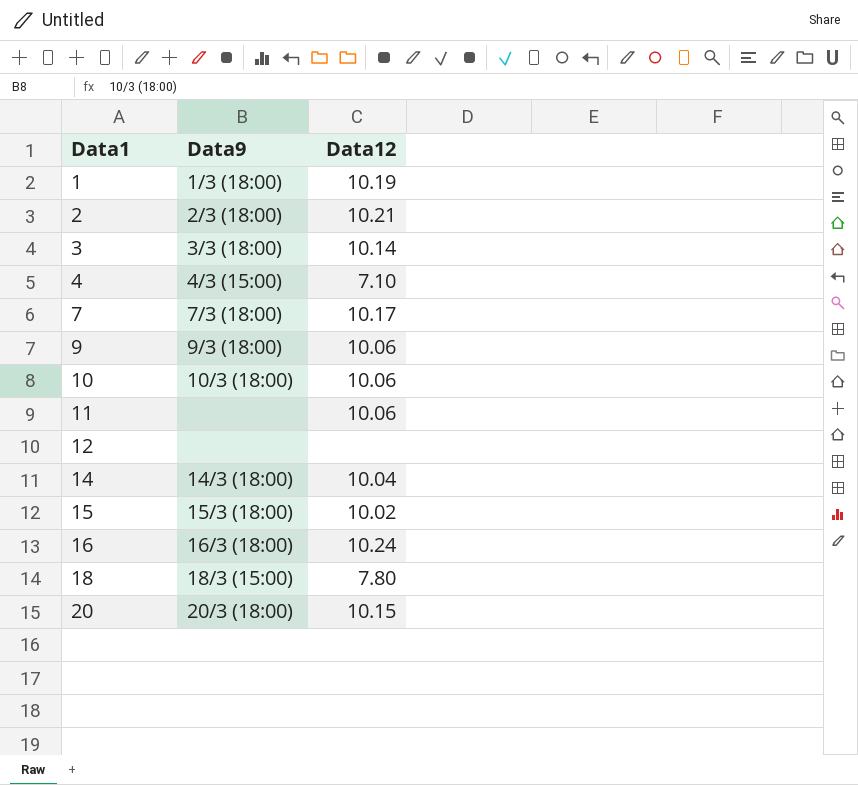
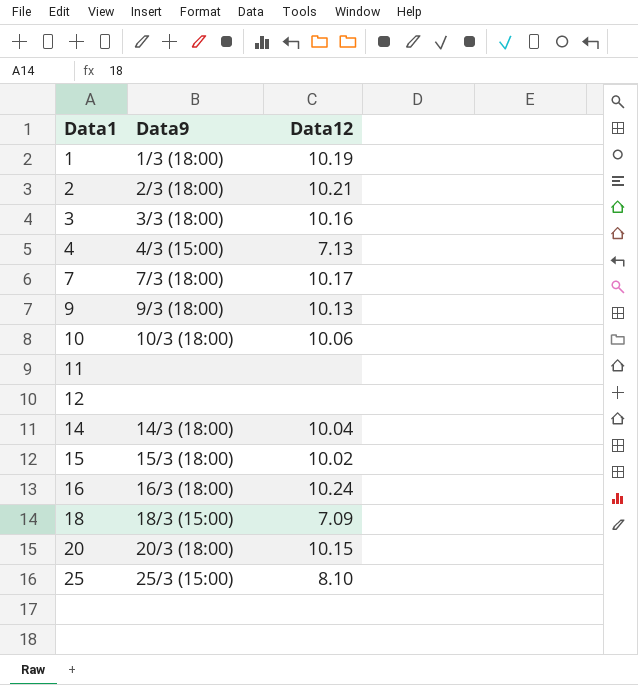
3 | Data12: 10.14 -> 10.16
4 | Data12: 7.10 -> 7.13
9 | Data12: 10.06 -> 10.13
11 | Data12: 10.06 -> none
18 | Data12: 7.80 -> 7.09
row 25: none -> 25/3 (15:00) | 8.10

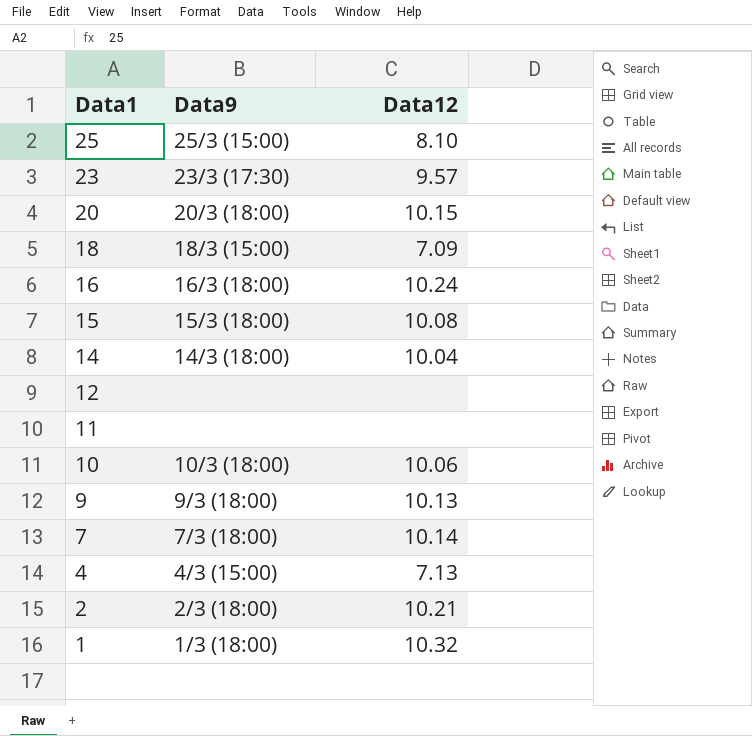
row order: Data1 ascending -> Data1 descending
row 3: 3/3 (18:00) | 10.16 -> none
row 23: none -> 23/3 (17:30) | 9.57
15 | Data12: 10.02 -> 10.08
7 | Data12: 10.17 -> 10.14
1 | Data12: 10.19 -> 10.32

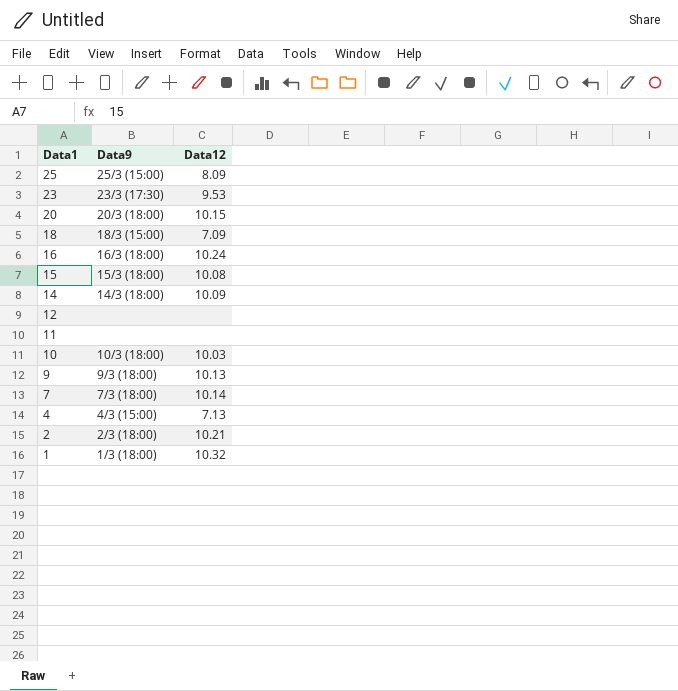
25 | Data12: 8.10 -> 8.09
23 | Data12: 9.57 -> 9.53
14 | Data12: 10.04 -> 10.09
10 | Data12: 10.06 -> 10.03

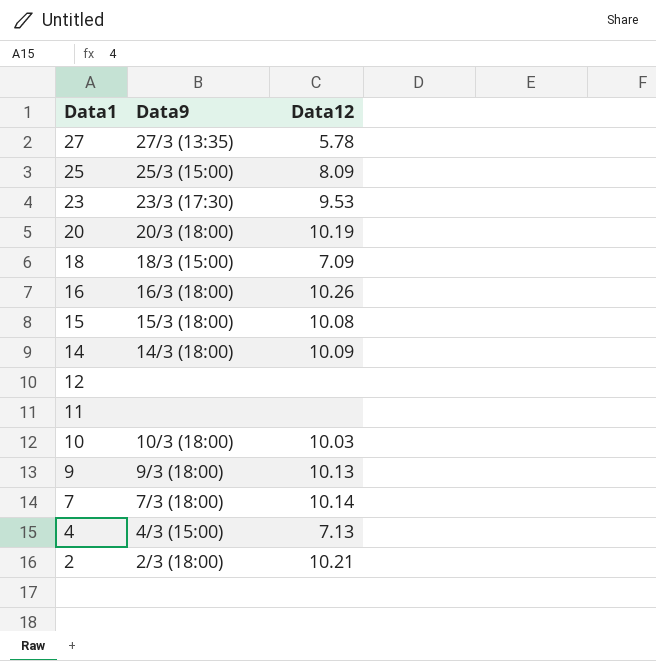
row 1: 1/3 (18:00) | 10.32 -> none
row 27: none -> 27/3 (13:35) | 5.78
20 | Data12: 10.15 -> 10.19
16 | Data12: 10.24 -> 10.26

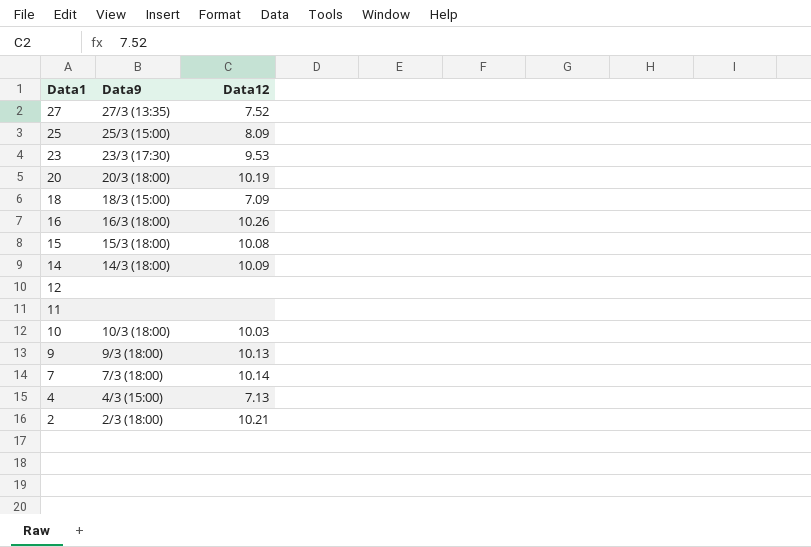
27 | Data12: 5.78 -> 7.52

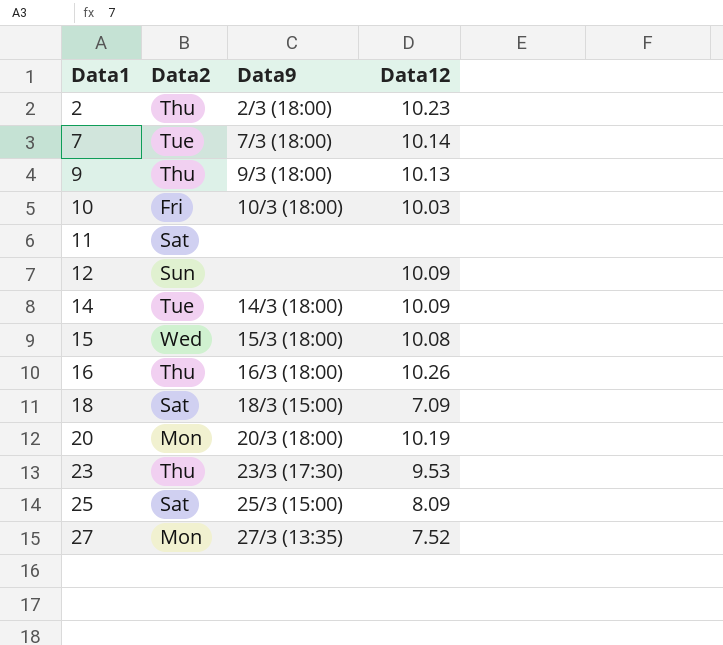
row order: Data1 descending -> Data1 ascending
column Data2 | position: none -> 2
row 4: 4/3 (15:00) | 7.13 -> none
2 | Data12: 10.21 -> 10.23
12 | Data12: none -> 10.09

